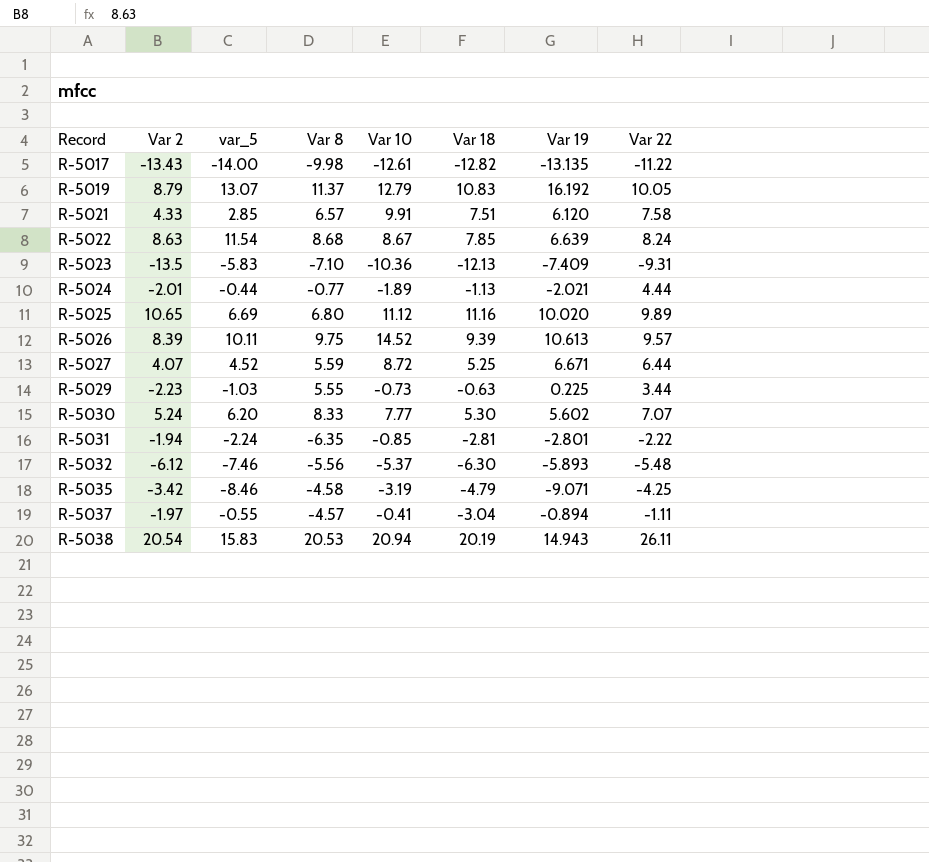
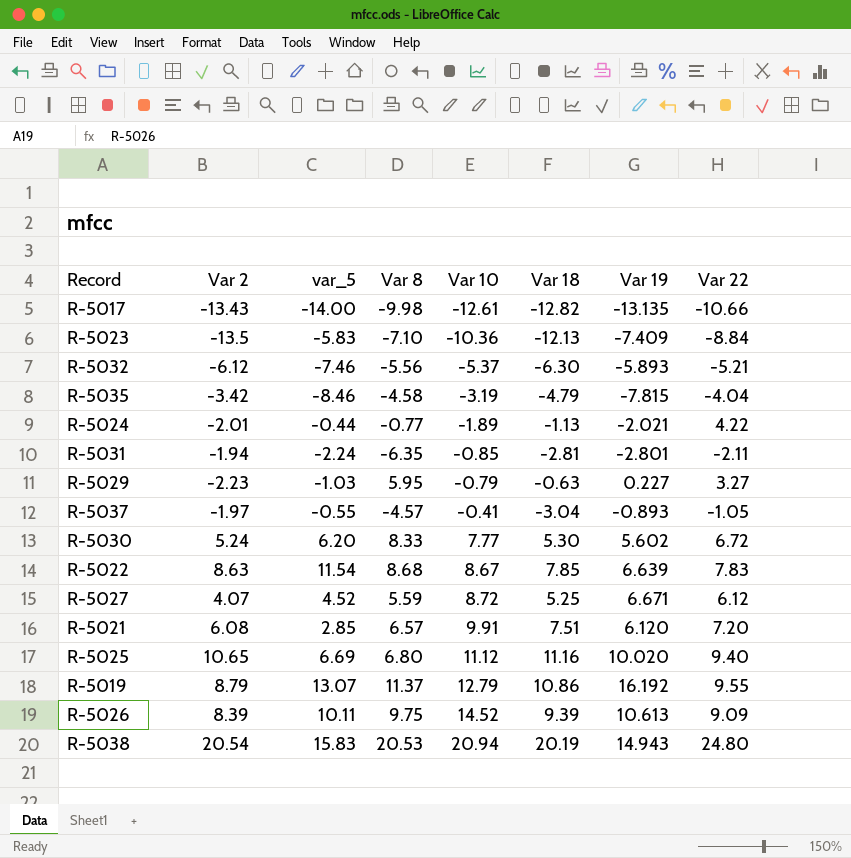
row order: Record ascending -> Var 10 ascending
R-5017 | Var 22: -11.22 -> -10.66
R-5023 | Var 22: -9.31 -> -8.84
R-5032 | Var 22: -5.48 -> -5.21
R-5035 | Var 19: -9.071 -> -7.815
R-5035 | Var 22: -4.25 -> -4.04
R-5024 | Var 22: 4.44 -> 4.22
R-5031 | Var 22: -2.22 -> -2.11
R-5029 | Var 8: 5.55 -> 5.95
R-5029 | Var 10: -0.73 -> -0.79
R-5029 | Var 19: 0.225 -> 0.227
R-5029 | Var 22: 3.44 -> 3.27
R-5037 | Var 19: -0.894 -> -0.893
R-5037 | Var 22: -1.11 -> -1.05
R-5030 | Var 22: 7.07 -> 6.72
R-5022 | Var 22: 8.24 -> 7.83
R-5027 | Var 22: 6.44 -> 6.12
R-5021 | Var 2: 4.33 -> 6.08
R-5021 | Var 22: 7.58 -> 7.20
R-5025 | Var 22: 9.89 -> 9.40
R-5019 | Var 18: 10.83 -> 10.86
R-5019 | Var 22: 10.05 -> 9.55
R-5026 | Var 22: 9.57 -> 9.09
R-5038 | Var 22: 26.11 -> 24.80

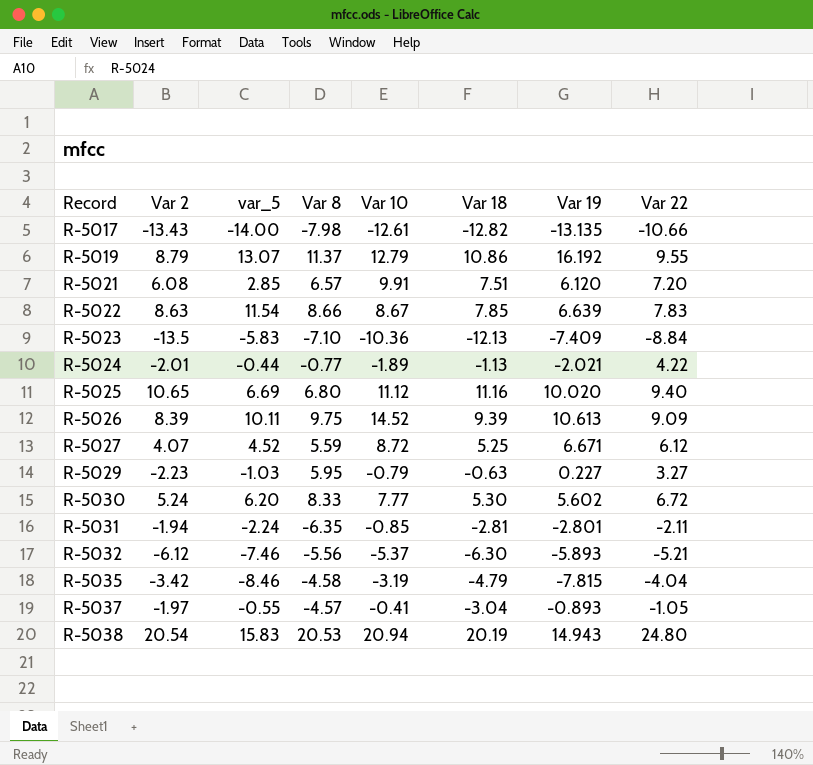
row order: Var 10 ascending -> Record ascending
R-5017 | Var 8: -9.98 -> -7.98
R-5022 | Var 8: 8.68 -> 8.66

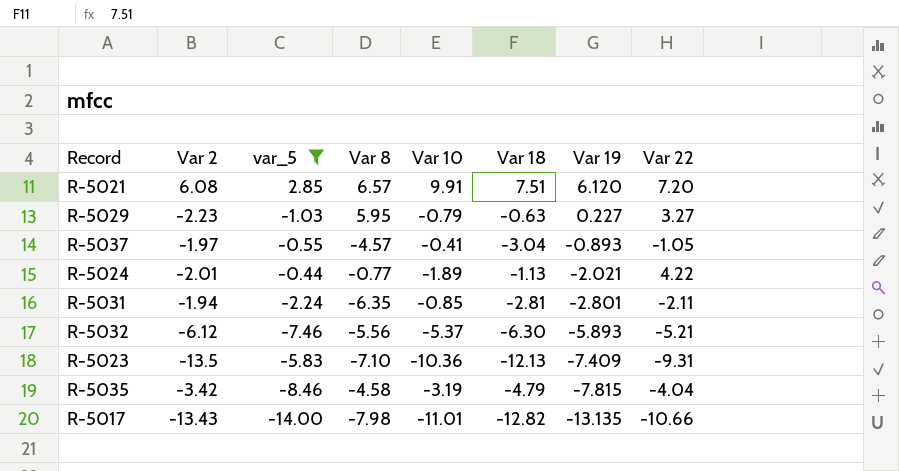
filter: none -> var_5 <= 2.85
row order: Record ascending -> Var 19 descending
R-5023 | Var 22: -8.84 -> -9.31
R-5017 | Var 10: -12.61 -> -11.01

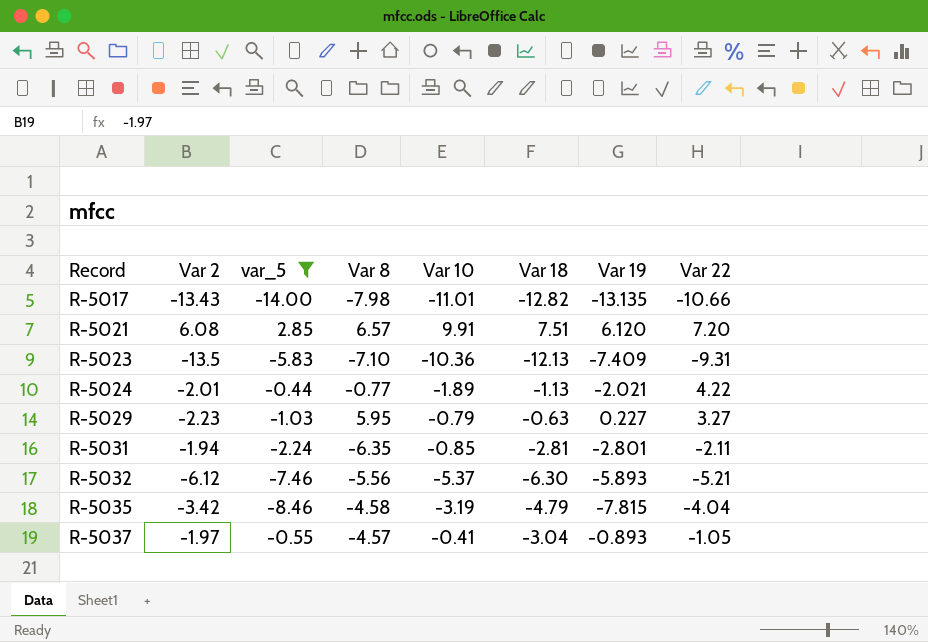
row order: Var 19 descending -> Record ascending

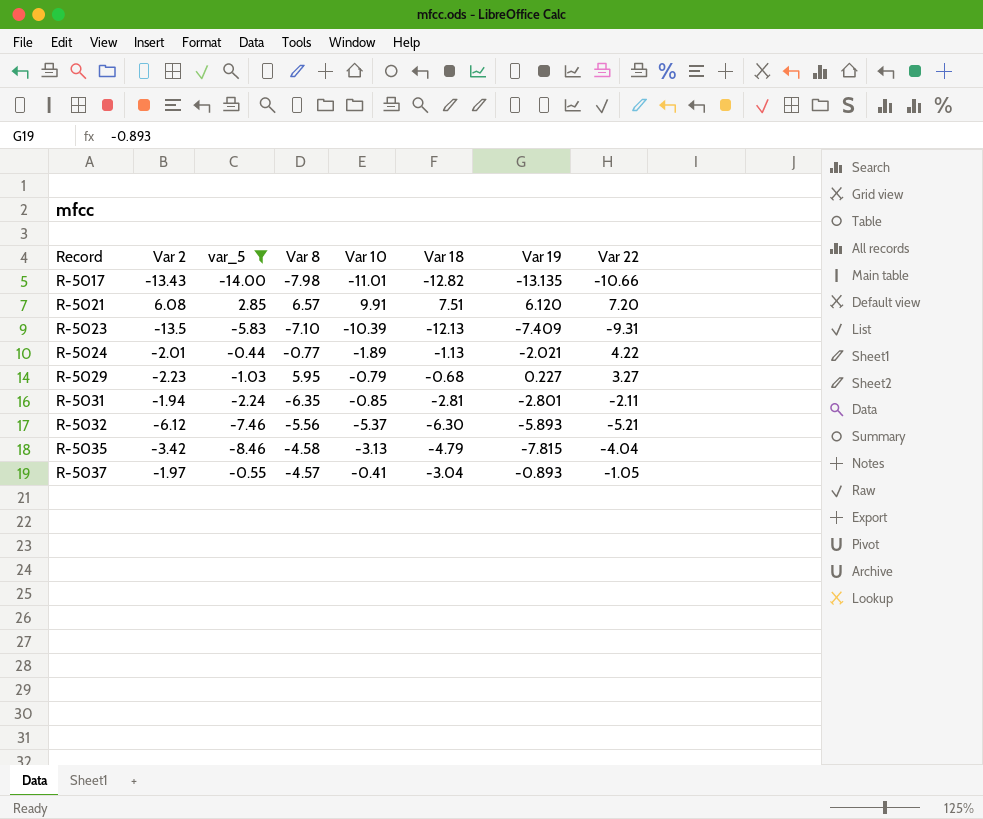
R-5023 | Var 10: -10.36 -> -10.39
R-5029 | Var 18: -0.63 -> -0.68
R-5035 | Var 10: -3.19 -> -3.13

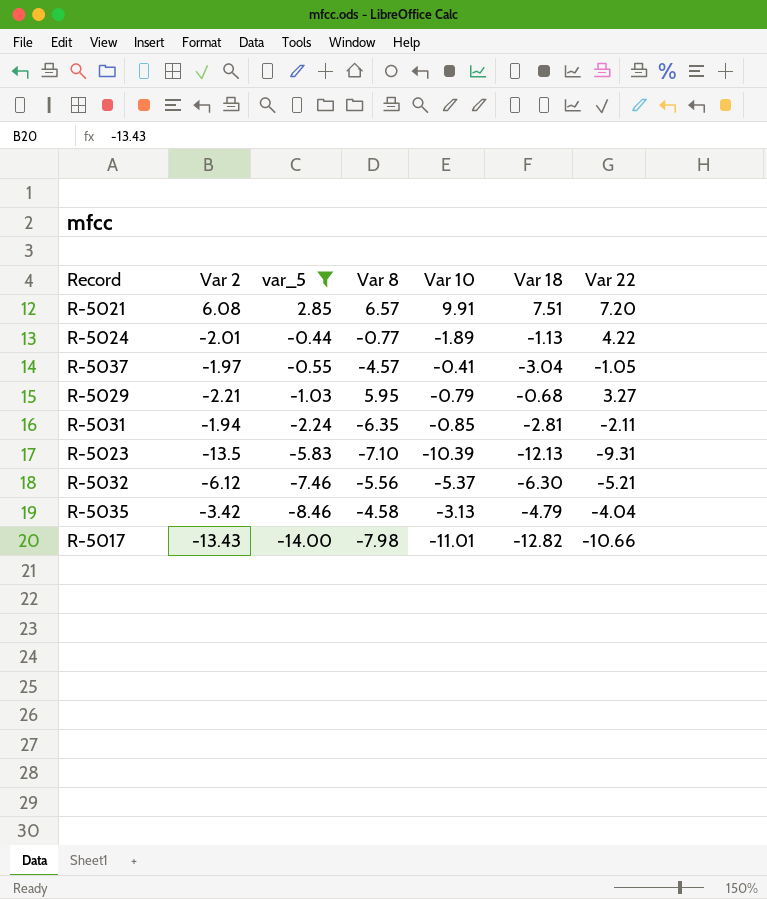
row order: Record ascending -> var_5 descending
column Var 19 | position: 7 -> none
R-5029 | Var 2: -2.23 -> -2.21

